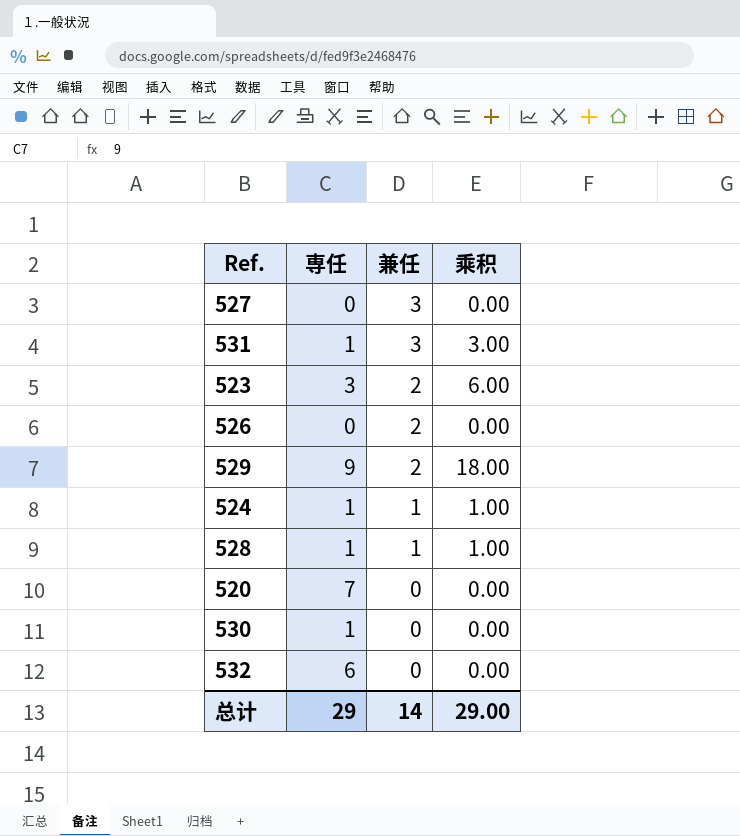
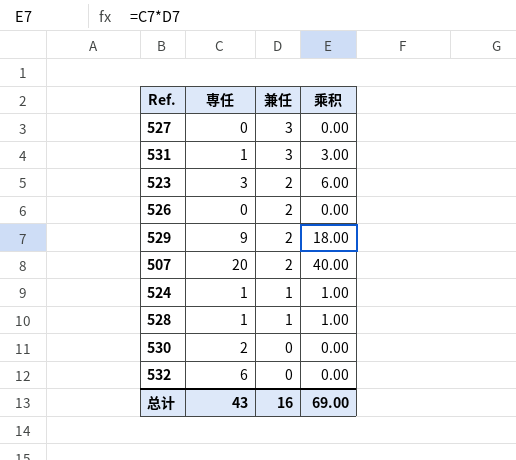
row 520: 7 | 0 | 0.00 -> none
row 507: none -> 20 | 2 | 40.00
530 | 専任: 1 -> 2
总计 | 専任: 29 -> 43
总计 | 兼任: 14 -> 16
总计 | 乘积: 29.00 -> 69.00

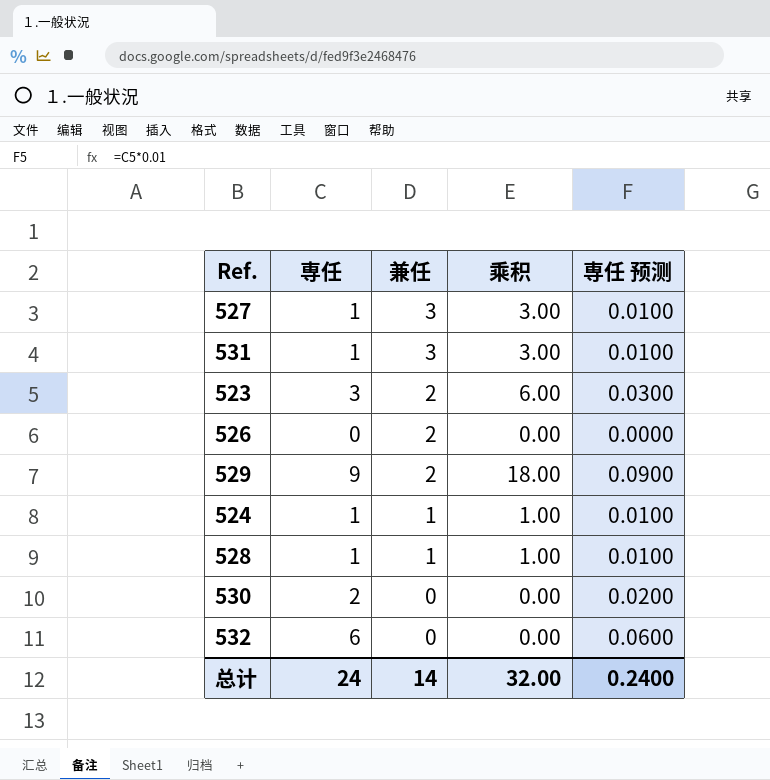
column 専任 预测 | formula: none -> [専任] * 0.01
row 507: 20 | 2 | 40.00 -> none
527 | 専任: 0 -> 1
527 | 乘积: 0.00 -> 3.00
总计 | 専任: 43 -> 24
总计 | 兼任: 16 -> 14
总计 | 乘积: 69.00 -> 32.00

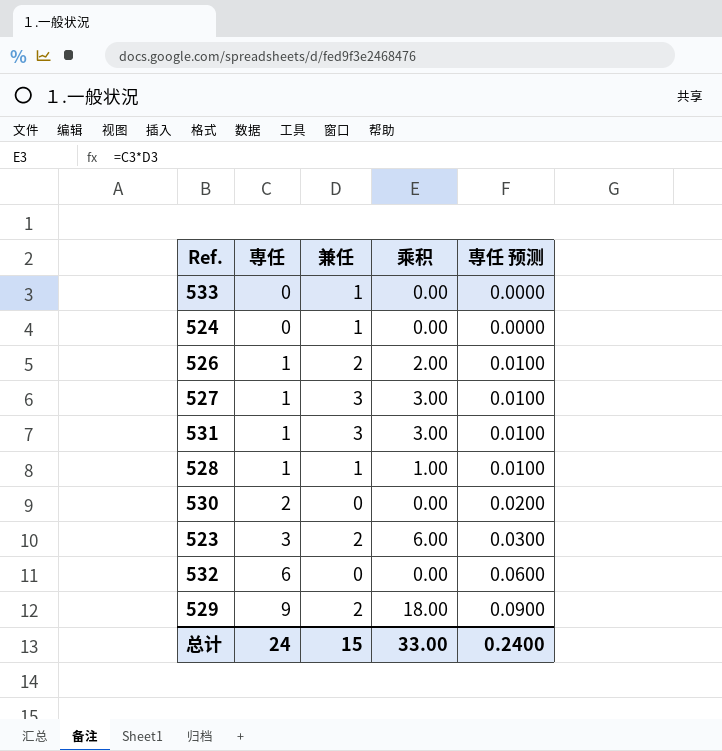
row order: 兼任 descending -> 専任 ascending
row 533: none -> 0 | 1 | 0.00 | 0.0000
524 | 専任: 1 -> 0
524 | 乘积: 1.00 -> 0.00
524 | 専任 预测: 0.0100 -> 0.0000
526 | 専任: 0 -> 1
526 | 乘积: 0.00 -> 2.00
526 | 専任 预测: 0.0000 -> 0.0100
总计 | 兼任: 14 -> 15
总计 | 乘积: 32.00 -> 33.00

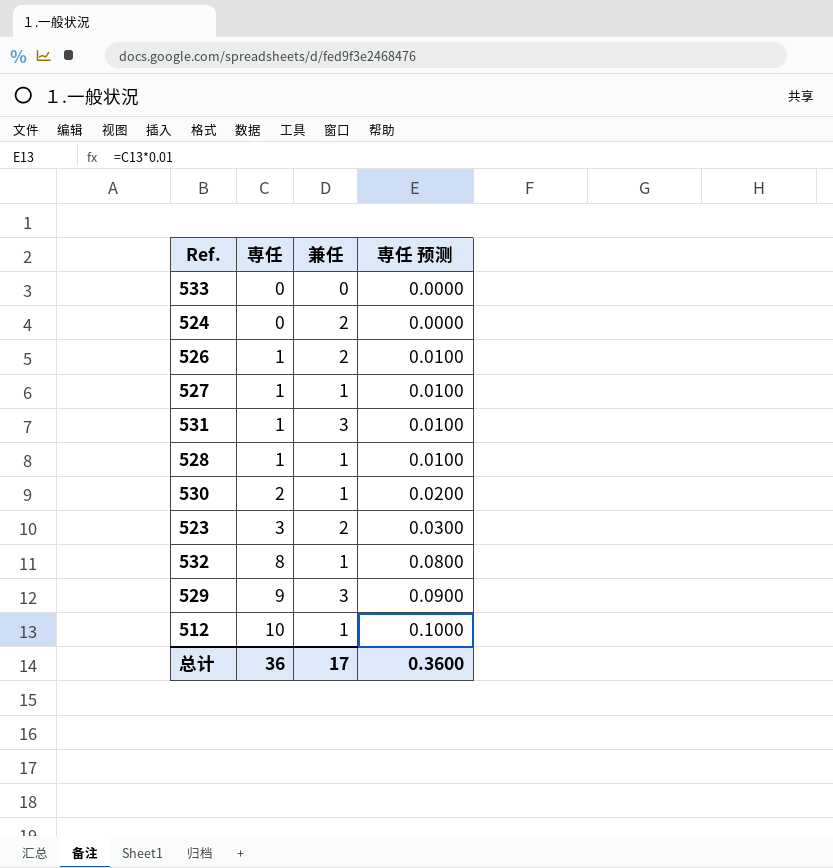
column 乘积 | formula: [専任] * [兼任] -> none
533 | 兼任: 1 -> 0
524 | 兼任: 1 -> 2
527 | 兼任: 3 -> 1
530 | 兼任: 0 -> 1
532 | 専任: 6 -> 8
532 | 兼任: 0 -> 1
532 | 専任 预测: 0.0600 -> 0.0800
529 | 兼任: 2 -> 3
row 512: none -> 10 | 1 | 0.1000
总计 | 専任: 24 -> 36
总计 | 兼任: 15 -> 17
总计 | 専任 预测: 0.2400 -> 0.3600

